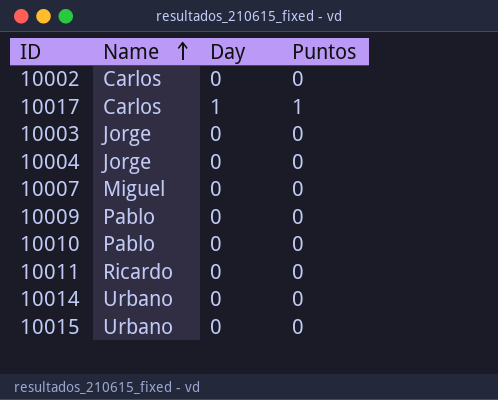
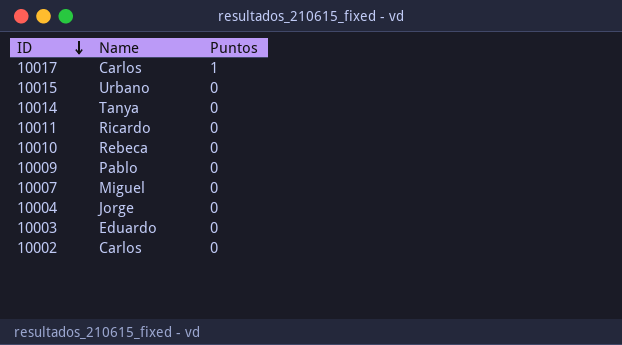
row order: Name ascending -> ID descending
column Day | position: 3 -> none
10014 | Name: Urbano -> Tanya
10010 | Name: Pablo -> Rebeca
10003 | Name: Jorge -> Eduardo

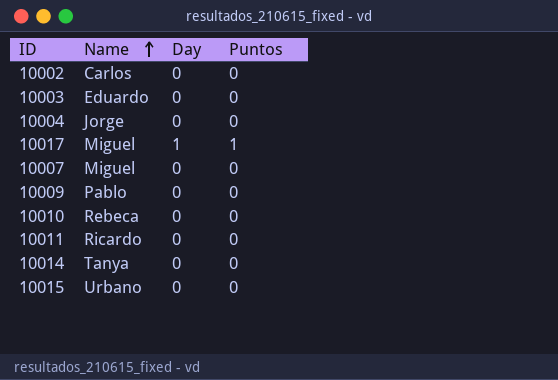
row order: ID descending -> Name ascending
column Day | position: none -> 3
10017 | Name: Carlos -> Miguel

